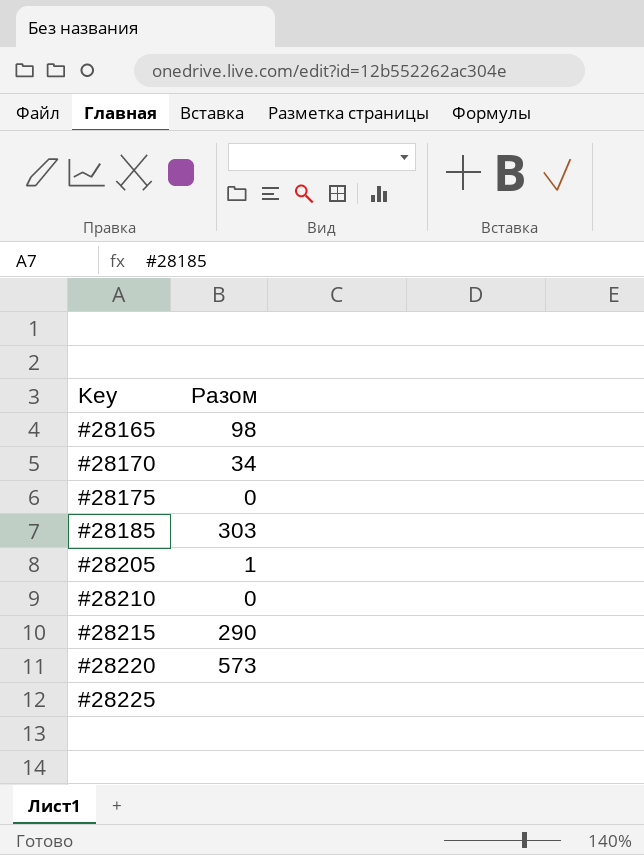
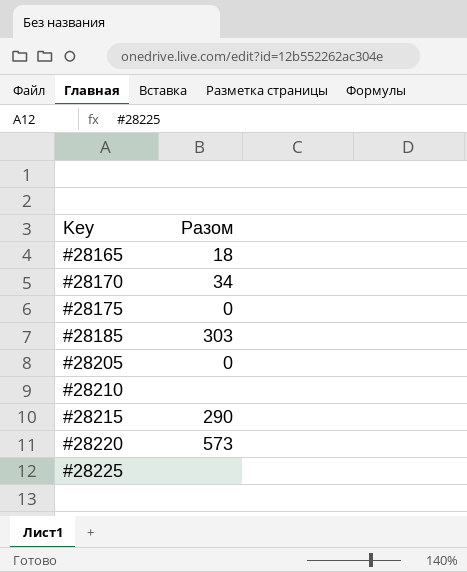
#28165 | Разом: 98 -> 18
#28205 | Разом: 1 -> 0
#28210 | Разом: 0 -> none

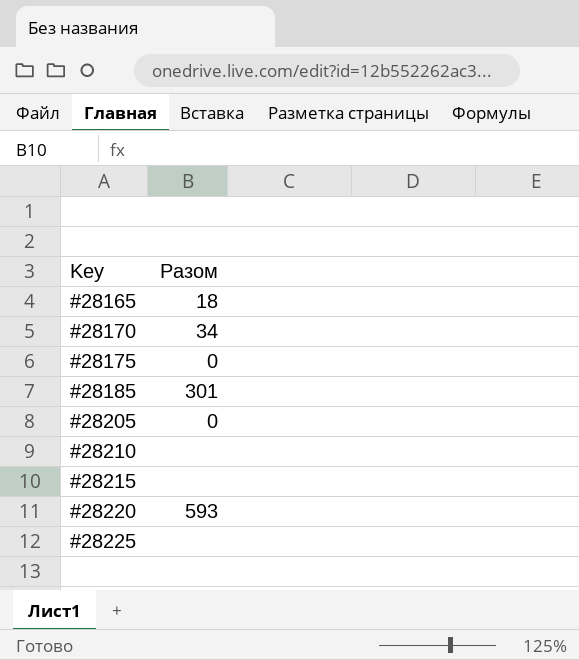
#28185 | Разом: 303 -> 301
#28215 | Разом: 290 -> none
#28220 | Разом: 573 -> 593

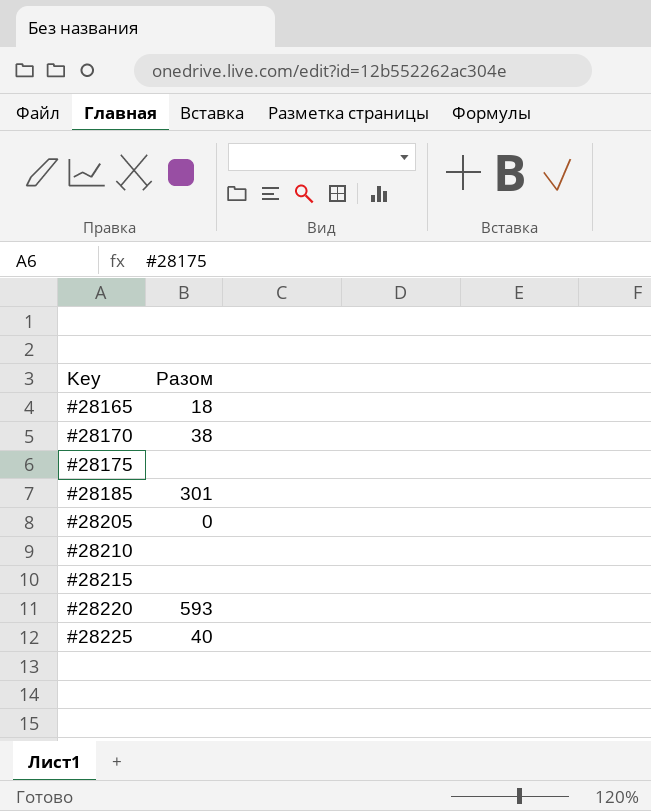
#28170 | Разом: 34 -> 38
#28175 | Разом: 0 -> none
#28225 | Разом: none -> 40

